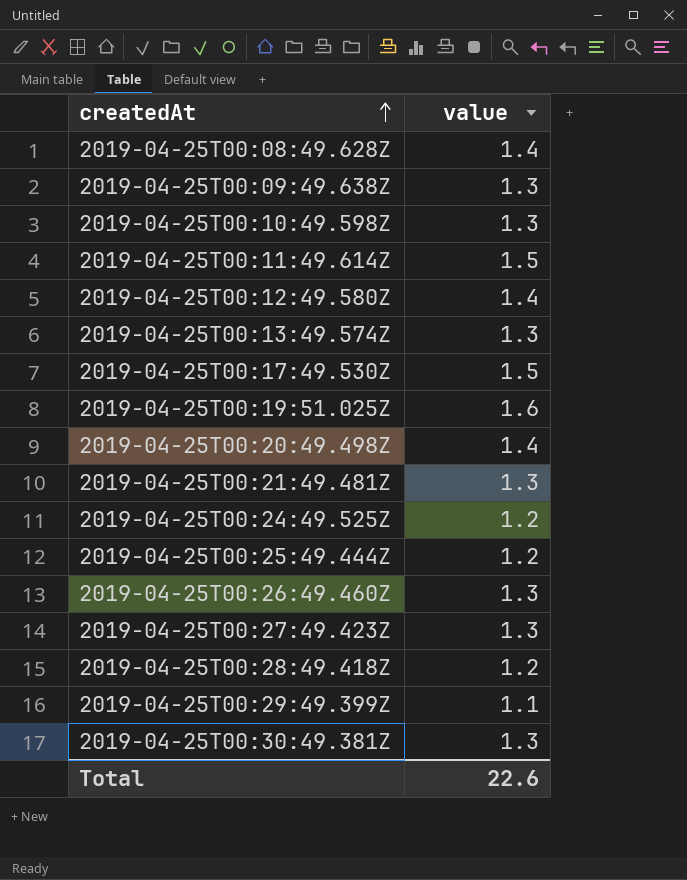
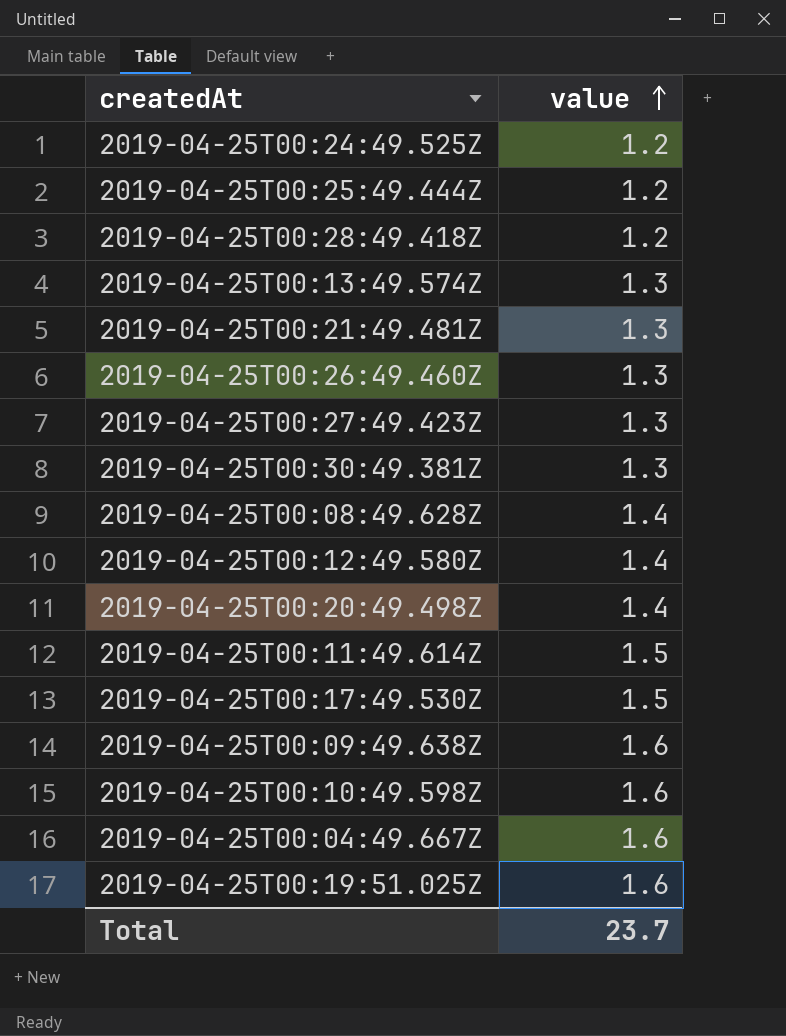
row order: createdAt ascending -> value ascending
row 2019-04-25T00:29:49.399Z: 1.1 -> none
2019-04-25T00:09:49.638Z | value: 1.3 -> 1.6
2019-04-25T00:10:49.598Z | value: 1.3 -> 1.6
row 2019-04-25T00:04:49.667Z: none -> 1.6
Total | value: 22.6 -> 23.7

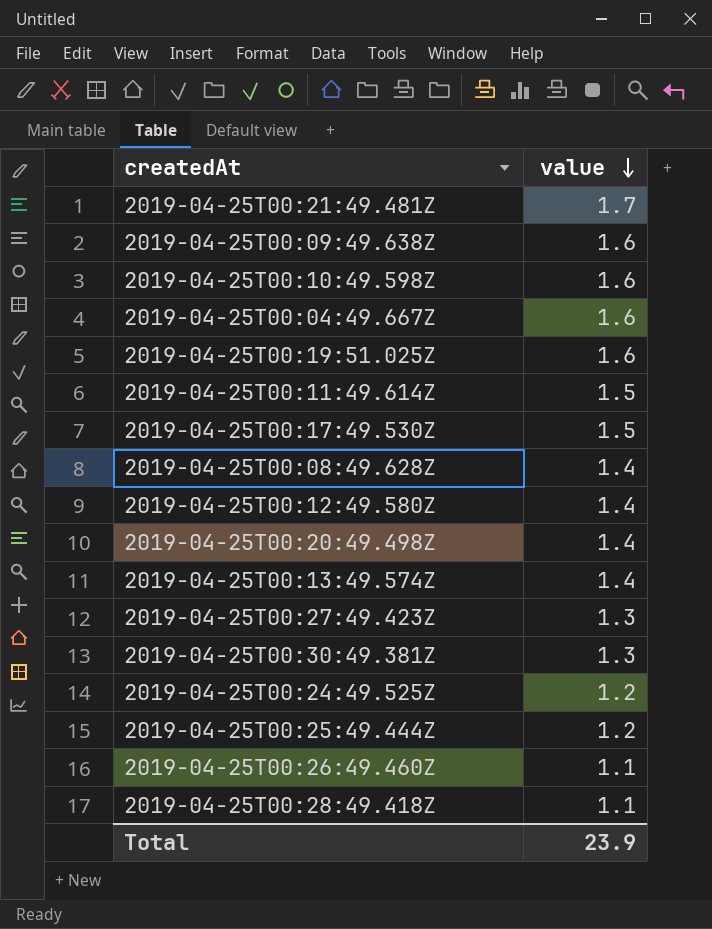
row order: value ascending -> value descending
2019-04-25T00:21:49.481Z | value: 1.3 -> 1.7
2019-04-25T00:13:49.574Z | value: 1.3 -> 1.4
2019-04-25T00:26:49.460Z | value: 1.3 -> 1.1
2019-04-25T00:28:49.418Z | value: 1.2 -> 1.1
Total | value: 23.7 -> 23.9

